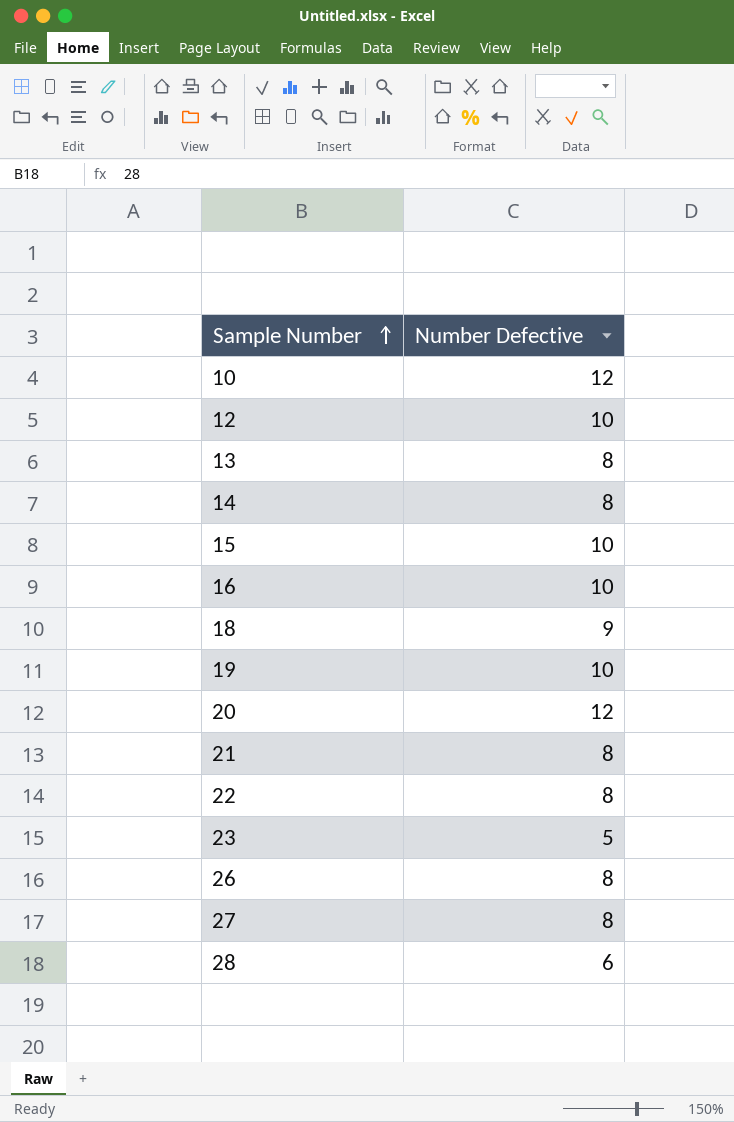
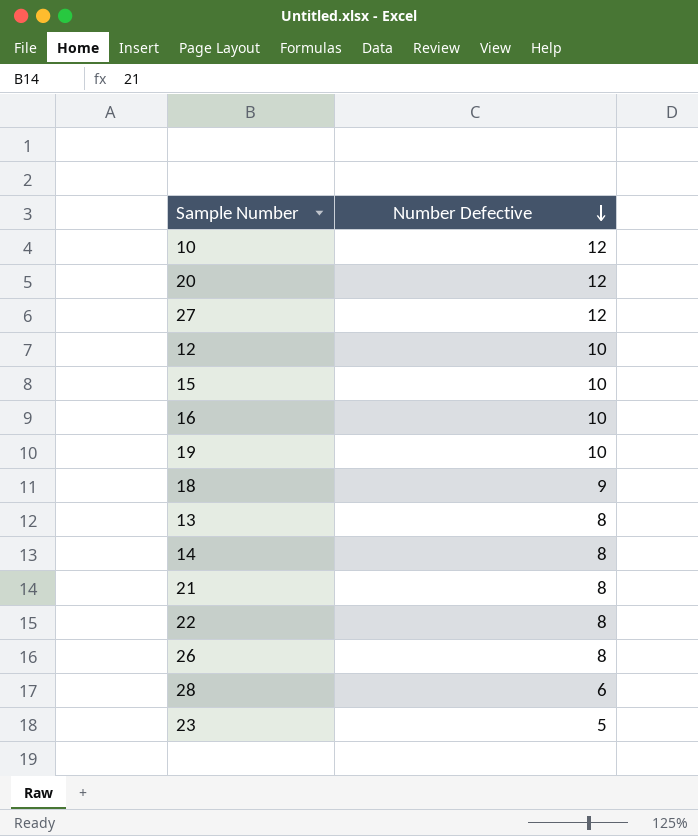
row order: Sample Number ascending -> Number Defective descending
27 | Number Defective: 8 -> 12

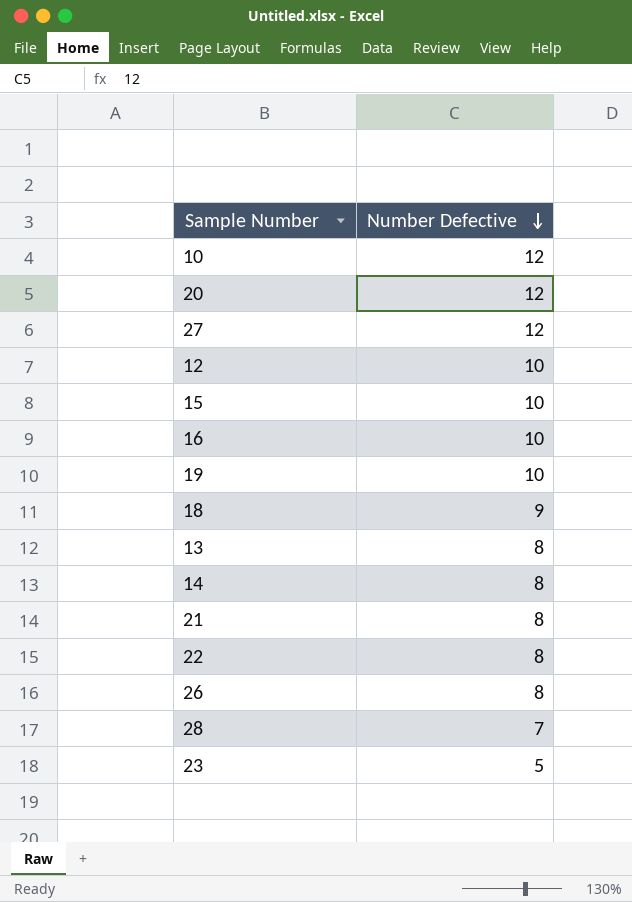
28 | Number Defective: 6 -> 7

